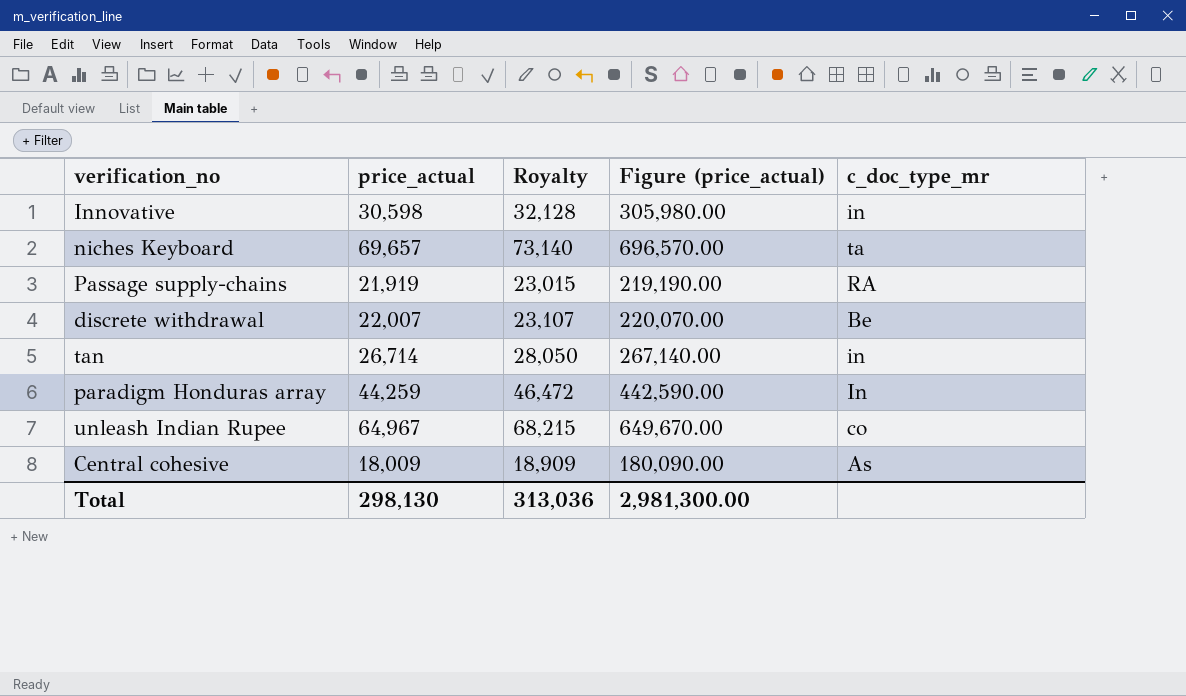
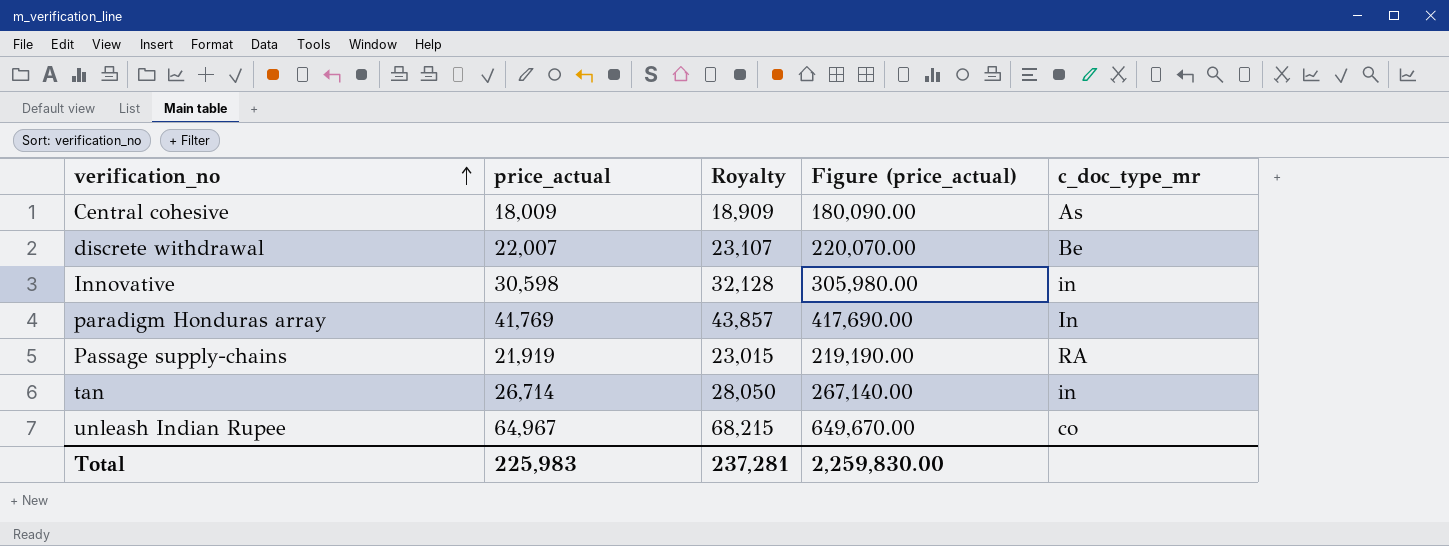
row order: none -> verification_no ascending
row niches Keyboard: 69,657 | 73,140 | 696,570.00 | ta -> none
paradigm Honduras array | price_actual: 44,259 -> 41,769
paradigm Honduras array | Royalty: 46,472 -> 43,857
paradigm Honduras array | Figure (price_actual): 442,590.00 -> 417,690.00
Total | price_actual: 298,130 -> 225,983
Total | Royalty: 313,036 -> 237,281
Total | Figure (price_actual): 2,981,300.00 -> 2,259,830.00

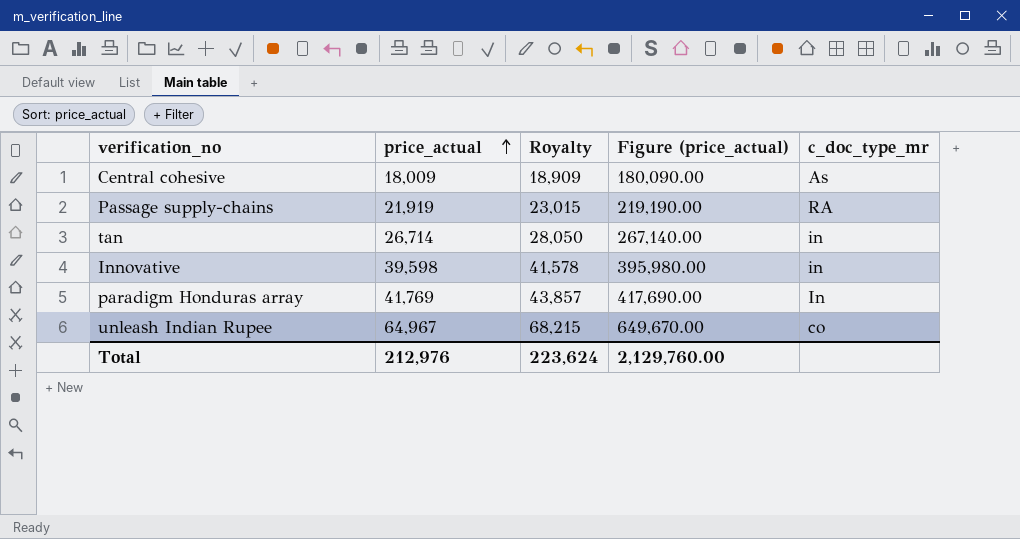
row order: verification_no ascending -> price_actual ascending
row discrete withdrawal: 22,007 | 23,107 | 220,070.00 | Be -> none
Innovative | price_actual: 30,598 -> 39,598
Innovative | Royalty: 32,128 -> 41,578
Innovative | Figure (price_actual): 305,980.00 -> 395,980.00
Total | price_actual: 225,983 -> 212,976
Total | Royalty: 237,281 -> 223,624
Total | Figure (price_actual): 2,259,830.00 -> 2,129,760.00

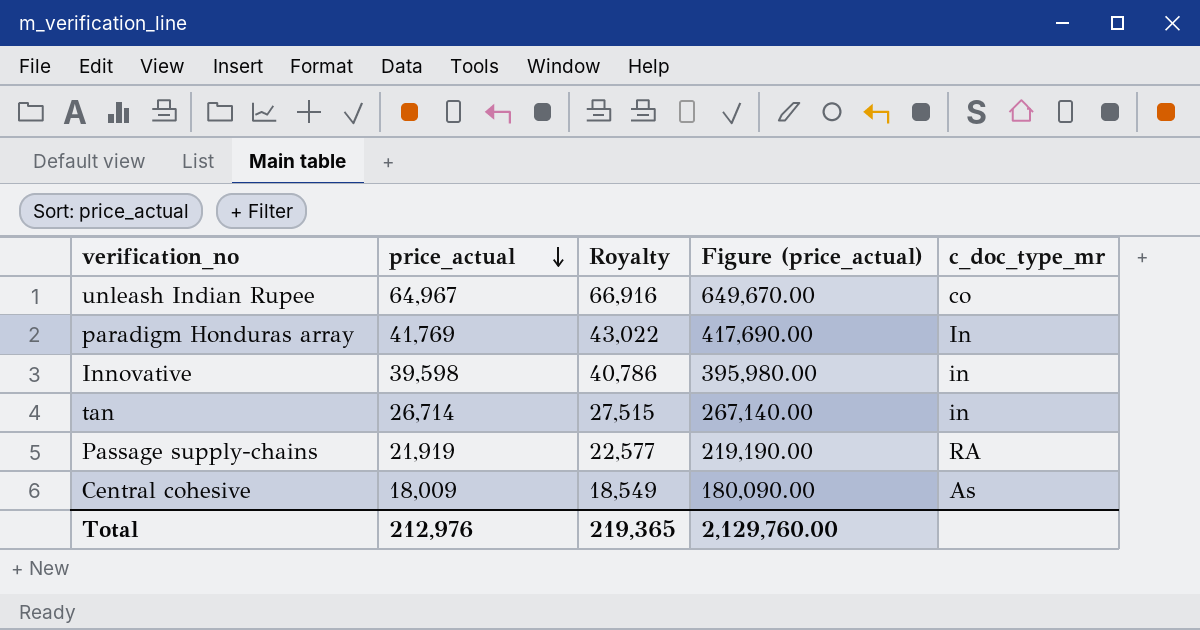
row order: price_actual ascending -> price_actual descending
column Royalty | formula: [price_actual] * 1.05 -> [price_actual] * 1.03
Total | Royalty: 223,624 -> 219,365

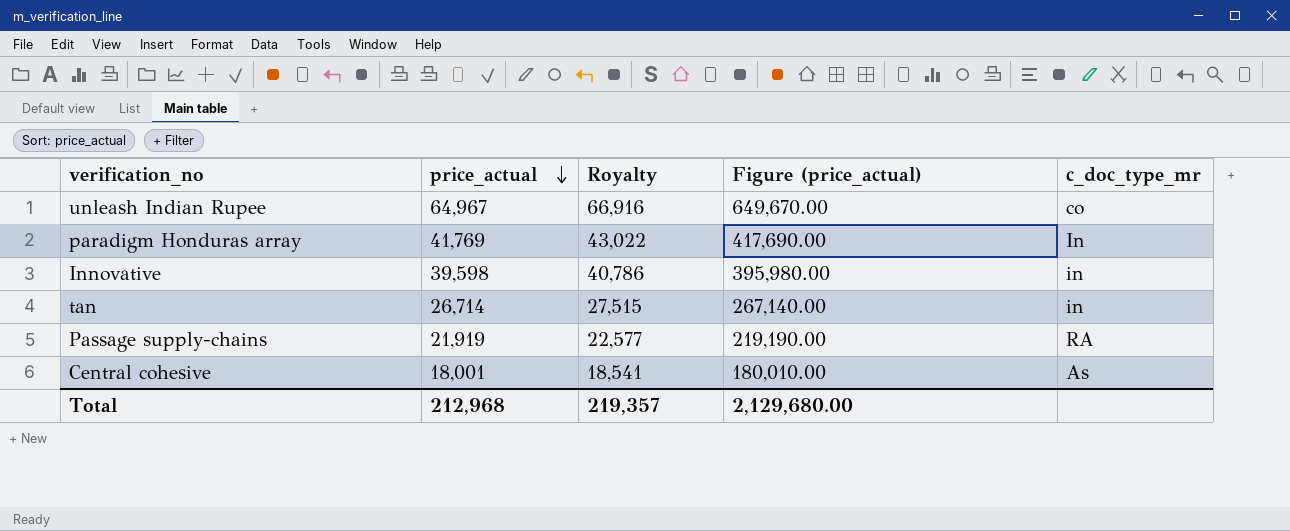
Central cohesive | price_actual: 18,009 -> 18,001
Central cohesive | Royalty: 18,549 -> 18,541
Central cohesive | Figure (price_actual): 180,090.00 -> 180,010.00
Total | price_actual: 212,976 -> 212,968
Total | Royalty: 219,365 -> 219,357
Total | Figure (price_actual): 2,129,760.00 -> 2,129,680.00

